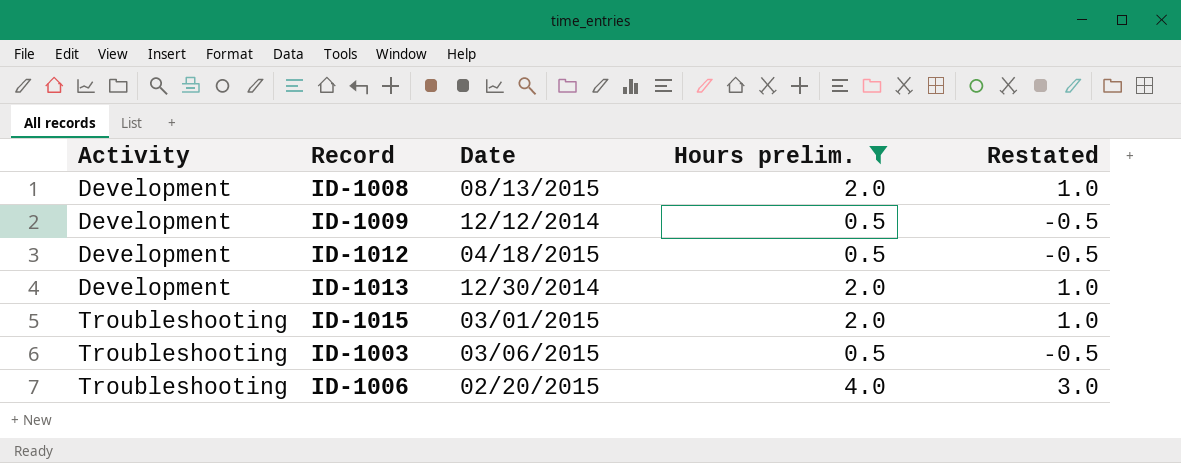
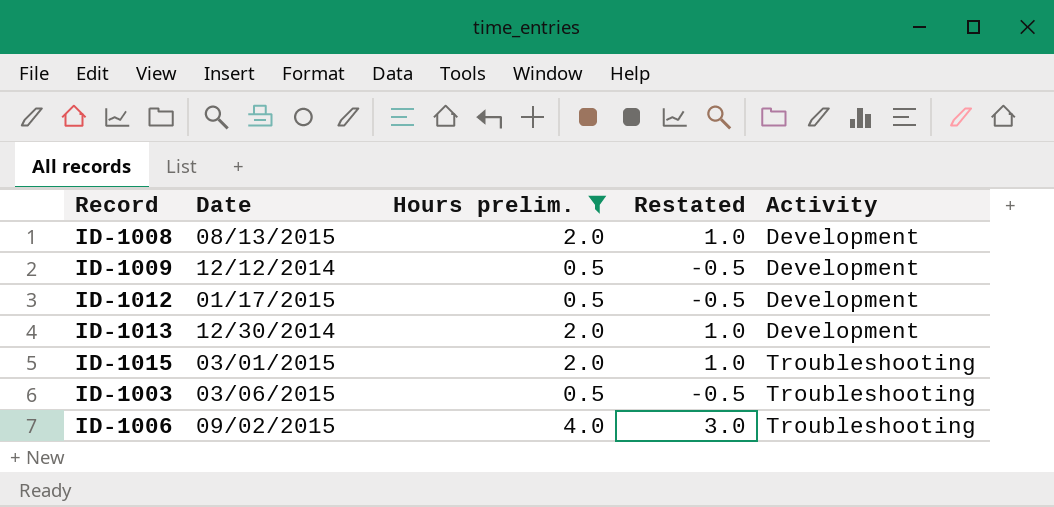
column Activity | position: 1 -> 5
ID-1012 | Date: 04/18/2015 -> 01/17/2015
ID-1006 | Date: 02/20/2015 -> 09/02/2015

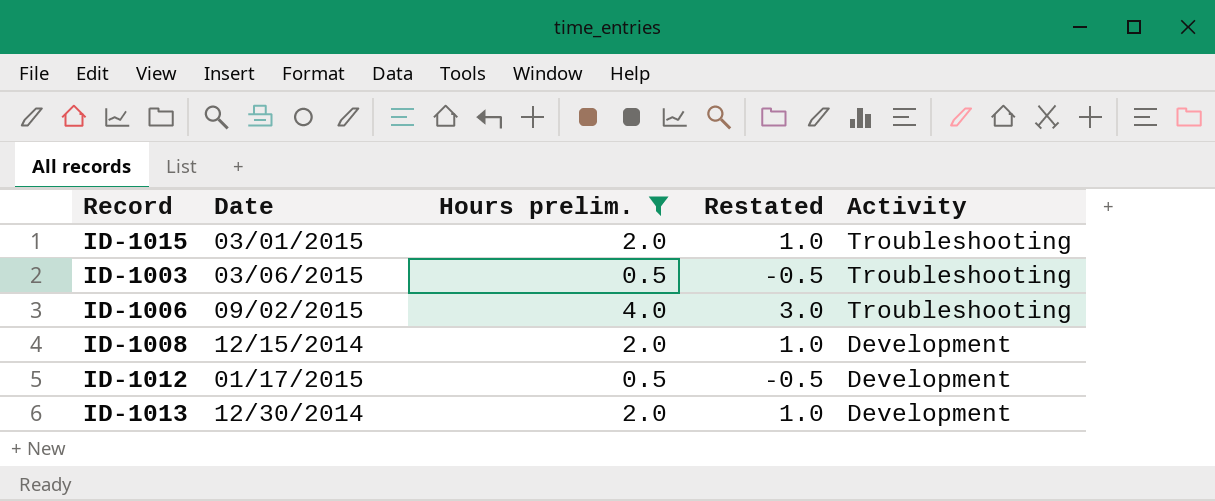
row order: Activity ascending -> Activity descending
row ID-1009: 12/12/2014 | 0.5 | -0.5 | Development -> none
ID-1008 | Date: 08/13/2015 -> 12/15/2014

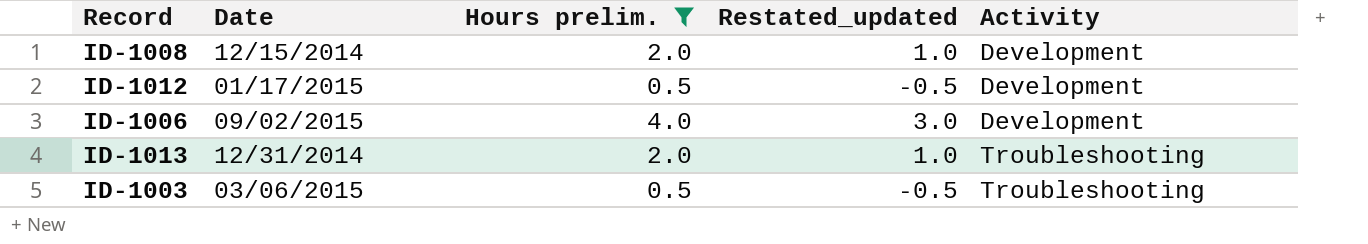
row order: Activity descending -> Activity ascending
column name: Restated -> Restated_updated
row ID-1015: 03/01/2015 | 2.0 | 1.0 | Troubleshooting -> none
ID-1006 | Activity: Troubleshooting -> Development
ID-1013 | Date: 12/30/2014 -> 12/31/2014
ID-1013 | Activity: Development -> Troubleshooting

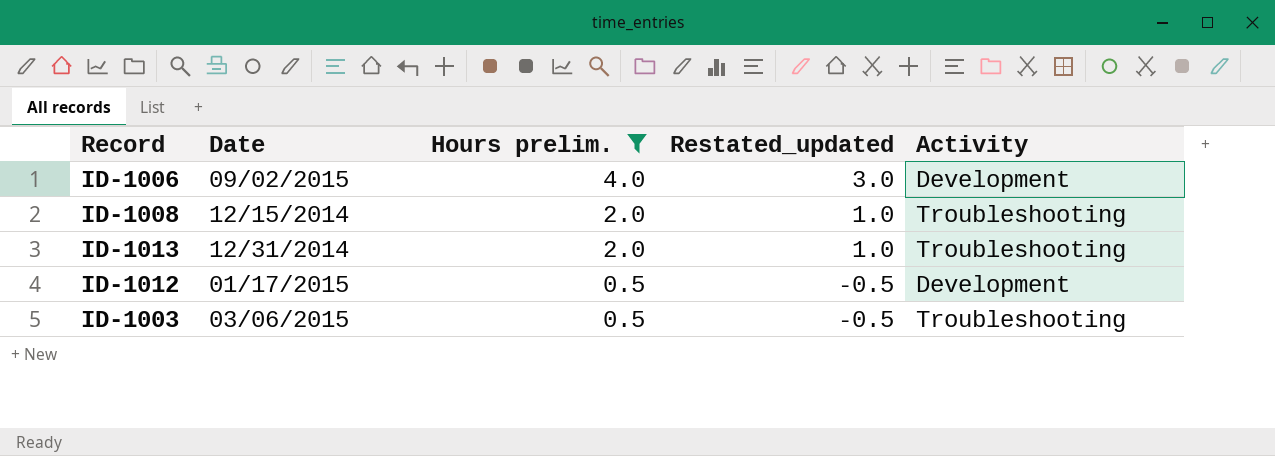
row order: Activity ascending -> Hours prelim. descending
ID-1008 | Activity: Development -> Troubleshooting

